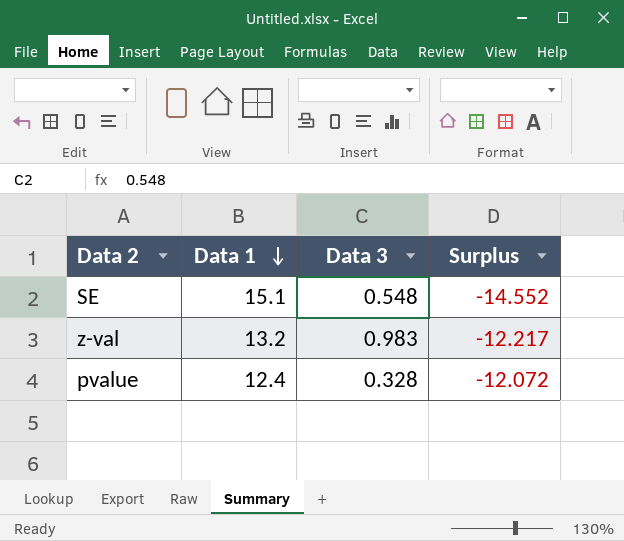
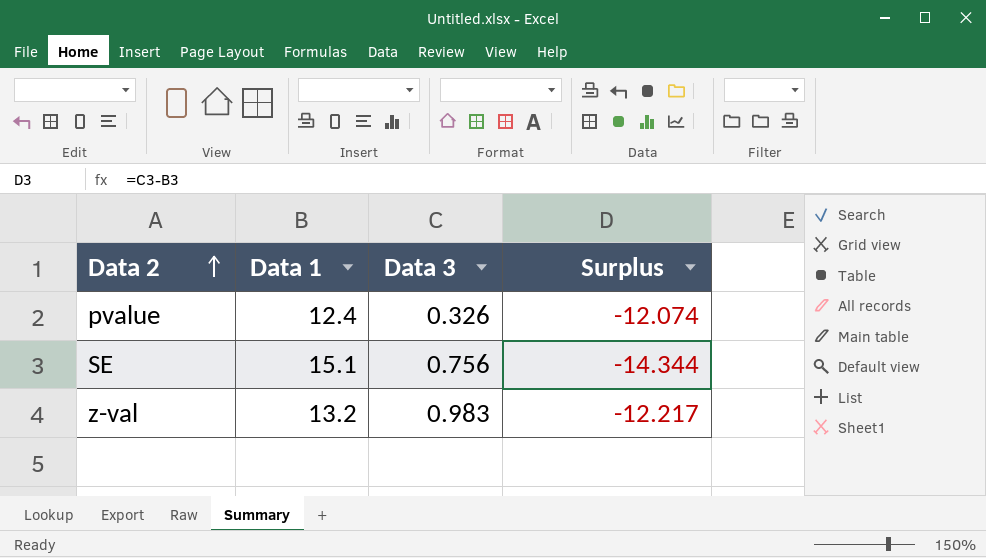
row order: Data 1 descending -> Data 2 ascending
pvalue | Data 3: 0.328 -> 0.326
pvalue | Surplus: -12.072 -> -12.074
SE | Data 3: 0.548 -> 0.756
SE | Surplus: -14.552 -> -14.344

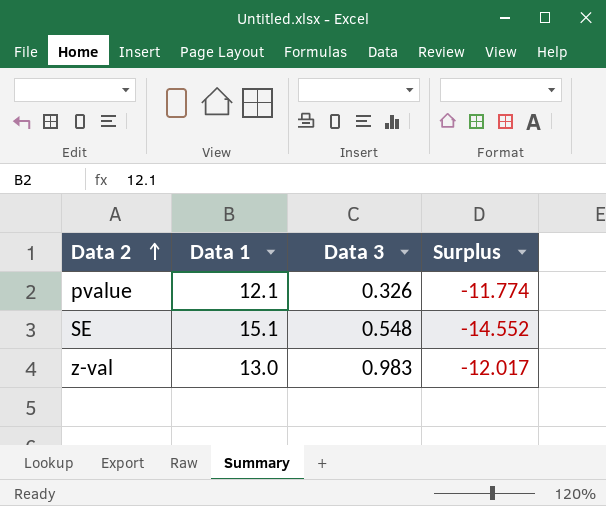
pvalue | Data 1: 12.4 -> 12.1
pvalue | Surplus: -12.074 -> -11.774
SE | Data 3: 0.756 -> 0.548
SE | Surplus: -14.344 -> -14.552
z-val | Data 1: 13.2 -> 13.0
z-val | Surplus: -12.217 -> -12.017

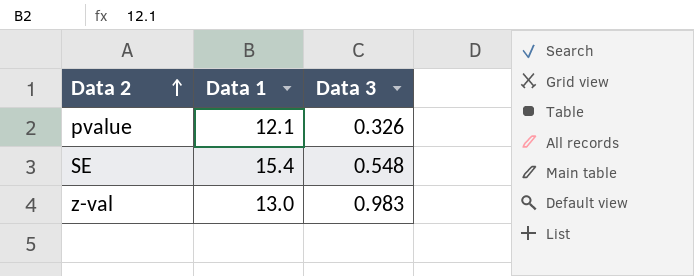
column Surplus | formula: [Data 3] - [Data 1] -> none
SE | Data 1: 15.1 -> 15.4

